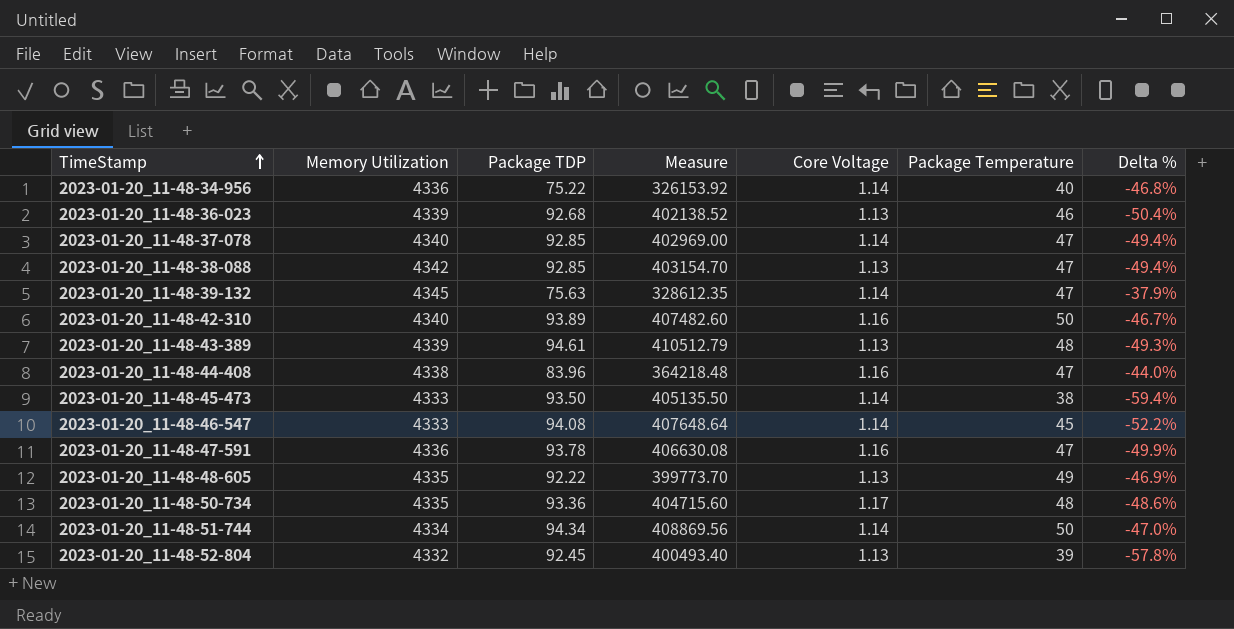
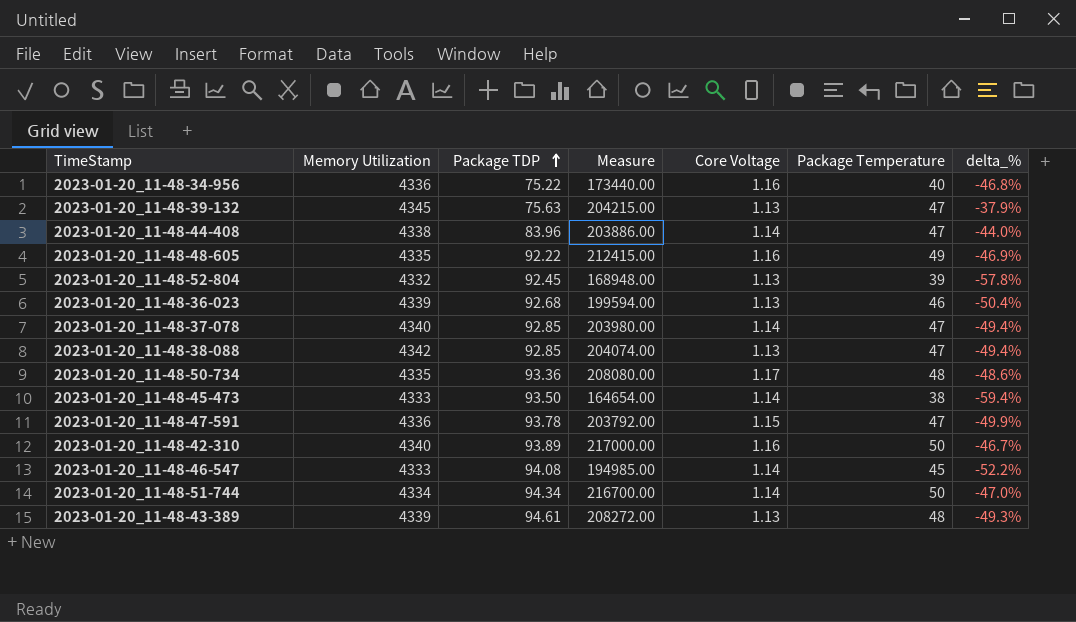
row order: TimeStamp ascending -> Package TDP ascending
column Measure | formula: [Memory Utilization] * [Package TDP] -> [Memory Utilization] * [Package Temperature]
column name: Delta % -> delta_%
2023-01-20_11-48-34-956 | Core Voltage: 1.14 -> 1.16
2023-01-20_11-48-39-132 | Core Voltage: 1.14 -> 1.13
2023-01-20_11-48-44-408 | Core Voltage: 1.16 -> 1.14
2023-01-20_11-48-48-605 | Core Voltage: 1.13 -> 1.16
2023-01-20_11-48-47-591 | Core Voltage: 1.16 -> 1.15

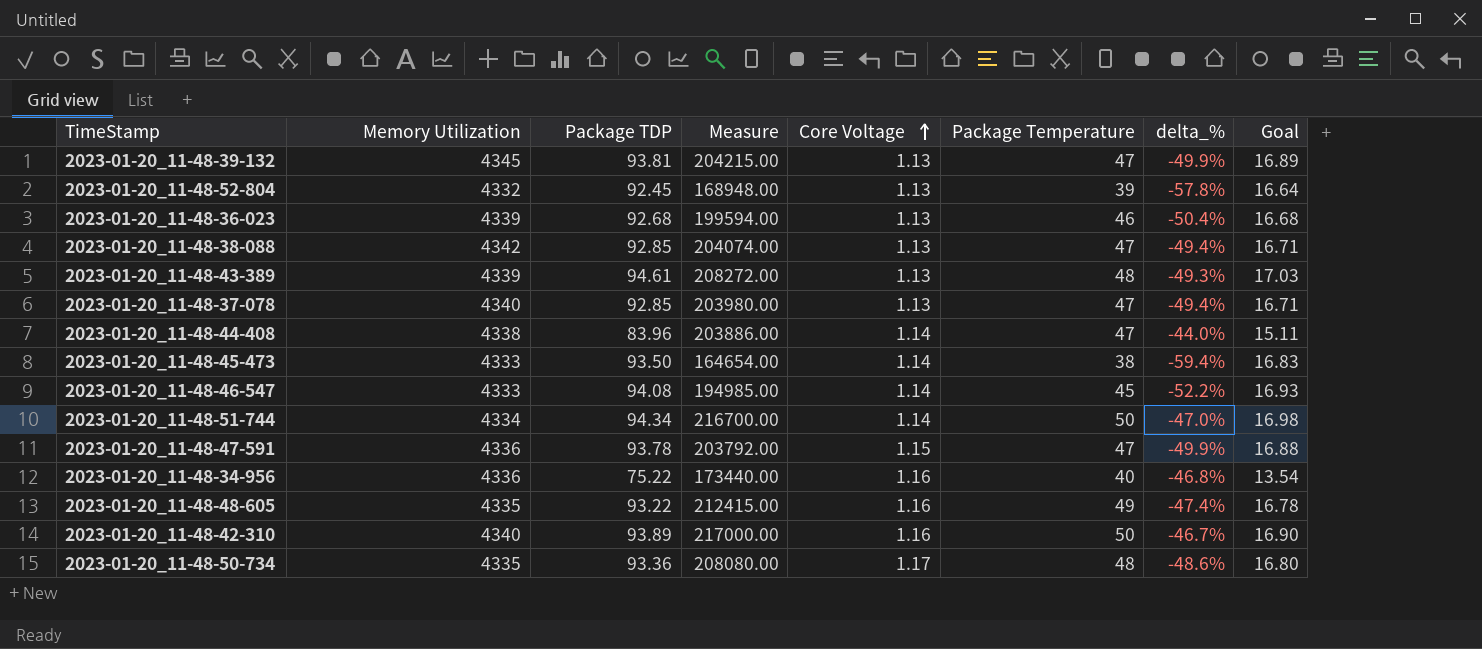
row order: Package TDP ascending -> Core Voltage ascending
column Goal | formula: none -> [Package TDP] * 0.18
2023-01-20_11-48-39-132 | Package TDP: 75.63 -> 93.81
2023-01-20_11-48-39-132 | delta_%: -37.9% -> -49.9%
2023-01-20_11-48-37-078 | Core Voltage: 1.14 -> 1.13
2023-01-20_11-48-48-605 | Package TDP: 92.22 -> 93.22
2023-01-20_11-48-48-605 | delta_%: -46.9% -> -47.4%

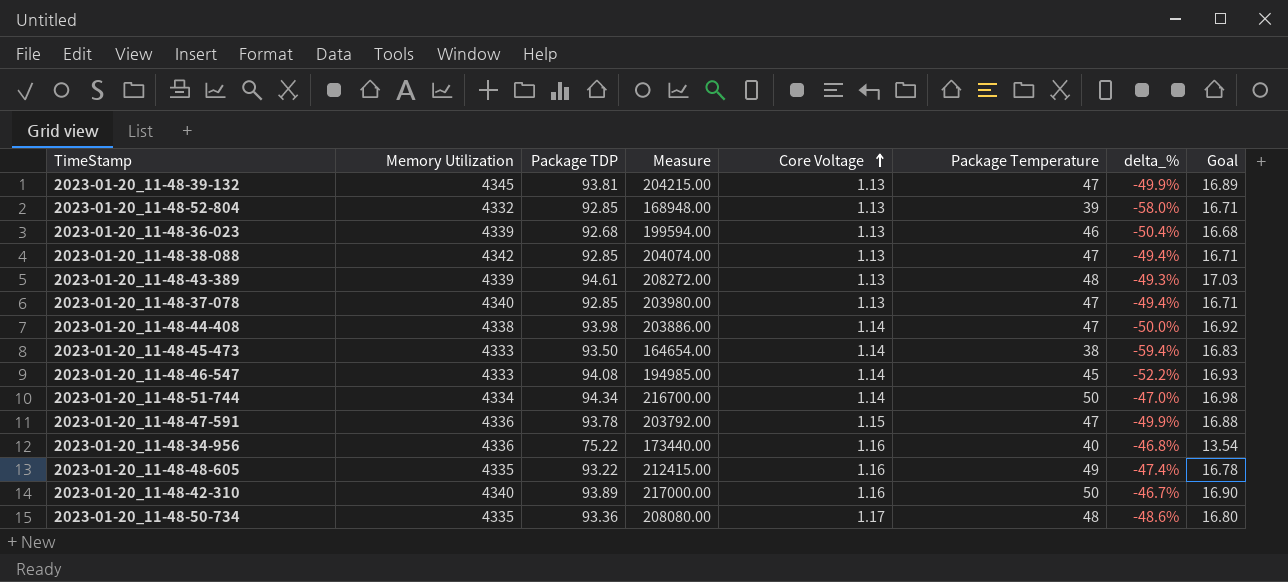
2023-01-20_11-48-52-804 | Package TDP: 92.45 -> 92.85
2023-01-20_11-48-52-804 | delta_%: -57.8% -> -58.0%
2023-01-20_11-48-52-804 | Goal: 16.64 -> 16.71
2023-01-20_11-48-44-408 | Package TDP: 83.96 -> 93.98
2023-01-20_11-48-44-408 | delta_%: -44.0% -> -50.0%
2023-01-20_11-48-44-408 | Goal: 15.11 -> 16.92

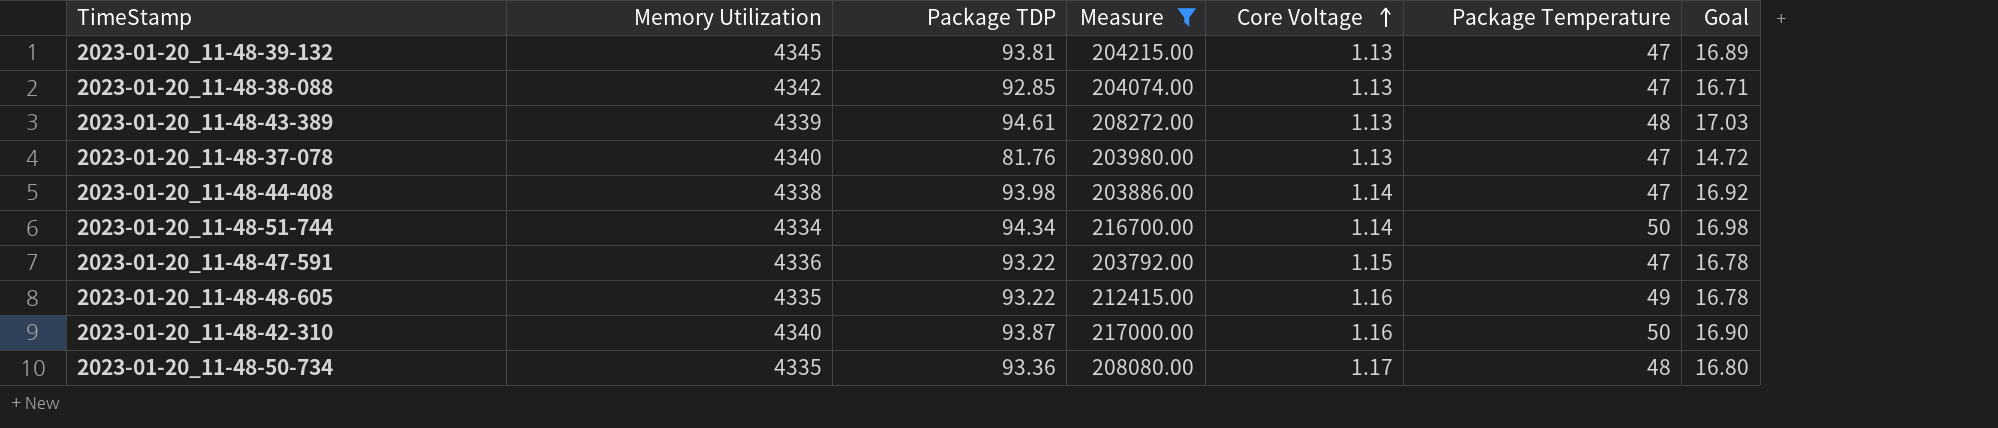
filter: none -> Measure >= 203792.00
column delta_% | formula: ([Package Temperature] - [Package TDP]) / [Package TDP] -> none
2023-01-20_11-48-37-078 | Package TDP: 92.85 -> 81.76
2023-01-20_11-48-37-078 | Goal: 16.71 -> 14.72
2023-01-20_11-48-47-591 | Package TDP: 93.78 -> 93.22
2023-01-20_11-48-47-591 | Goal: 16.88 -> 16.78
2023-01-20_11-48-42-310 | Package TDP: 93.89 -> 93.87

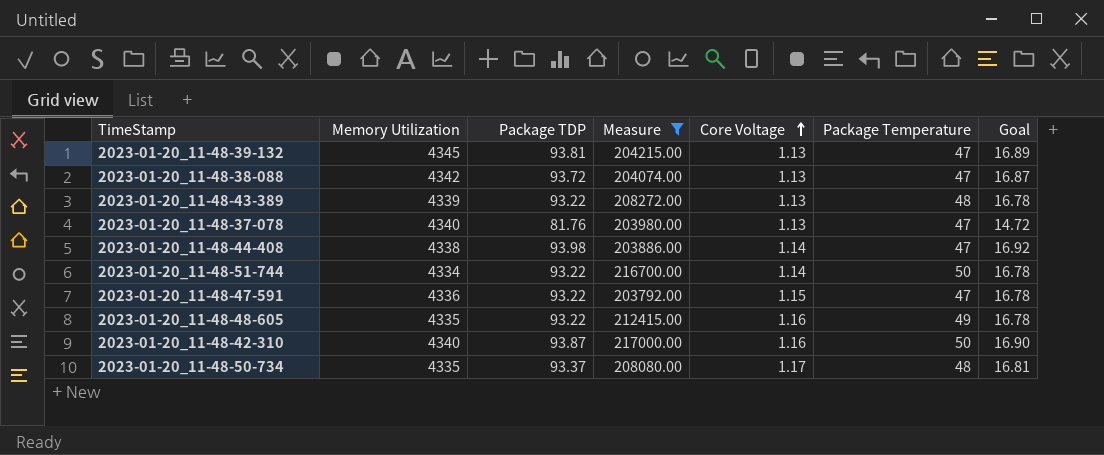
2023-01-20_11-48-38-088 | Package TDP: 92.85 -> 93.72
2023-01-20_11-48-38-088 | Goal: 16.71 -> 16.87
2023-01-20_11-48-43-389 | Package TDP: 94.61 -> 93.22
2023-01-20_11-48-43-389 | Goal: 17.03 -> 16.78
2023-01-20_11-48-51-744 | Package TDP: 94.34 -> 93.22
2023-01-20_11-48-51-744 | Goal: 16.98 -> 16.78
2023-01-20_11-48-50-734 | Package TDP: 93.36 -> 93.37
2023-01-20_11-48-50-734 | Goal: 16.80 -> 16.81

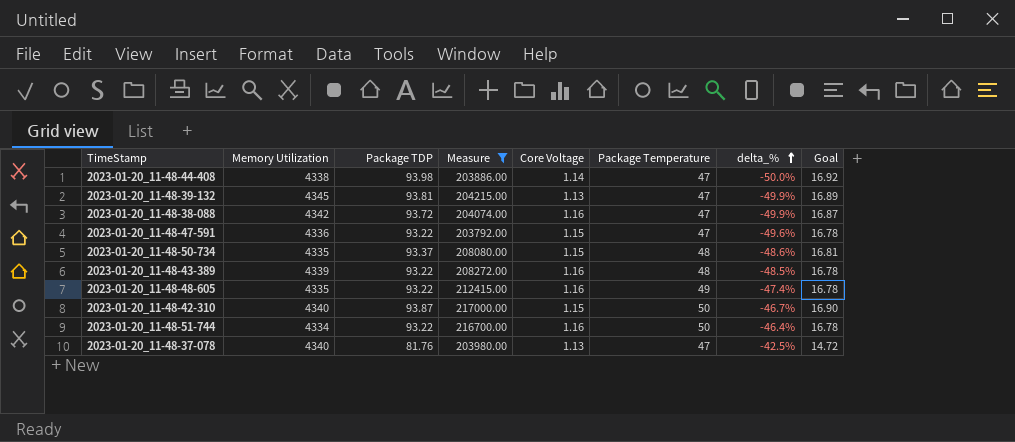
row order: Core Voltage ascending -> delta_% ascending
column delta_% | formula: none -> ([Package Temperature] - [Package TDP]) / [Package TDP]
2023-01-20_11-48-38-088 | Core Voltage: 1.13 -> 1.16
2023-01-20_11-48-50-734 | Core Voltage: 1.17 -> 1.15
2023-01-20_11-48-43-389 | Core Voltage: 1.13 -> 1.16
2023-01-20_11-48-42-310 | Core Voltage: 1.16 -> 1.15
2023-01-20_11-48-51-744 | Core Voltage: 1.14 -> 1.16

